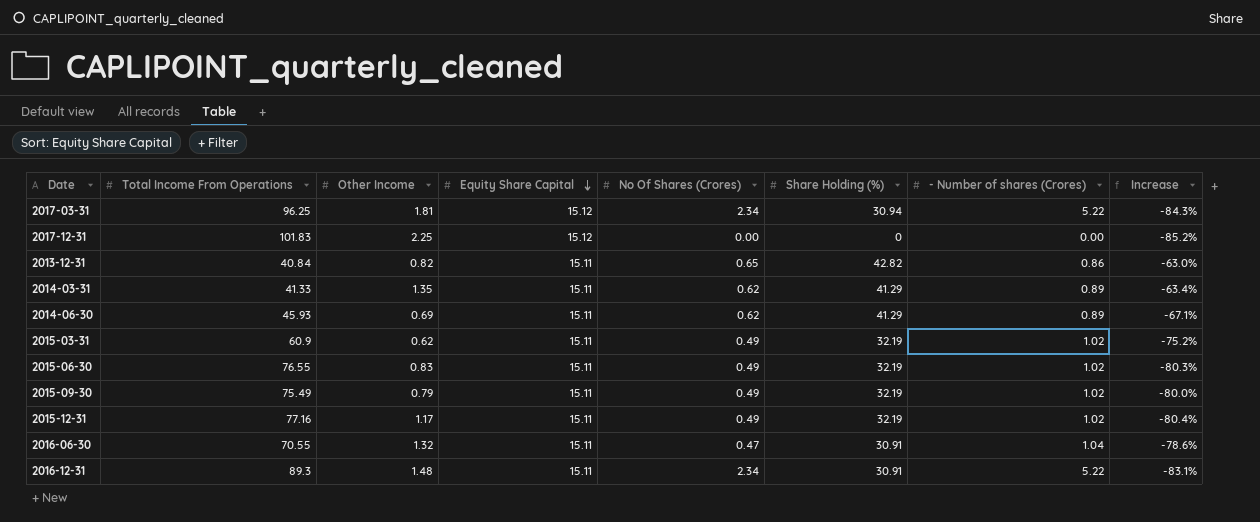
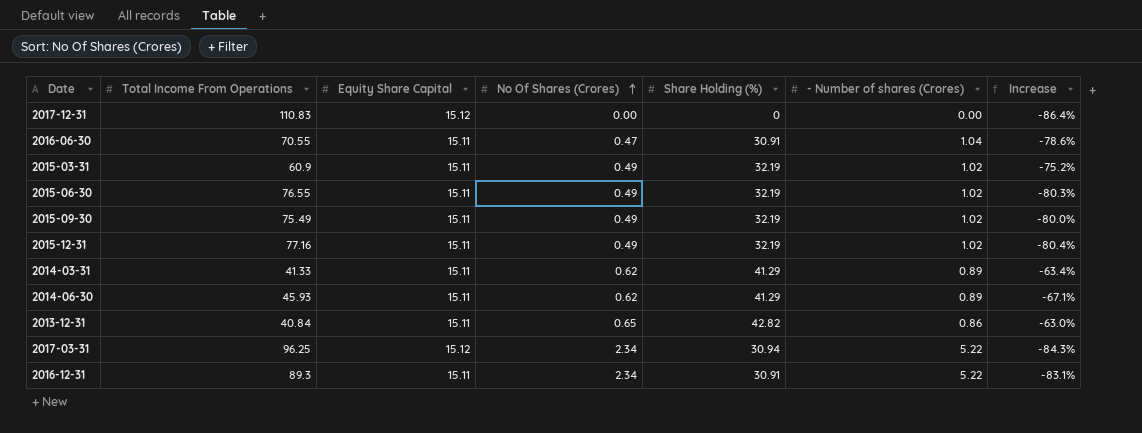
row order: Equity Share Capital descending -> No Of Shares (Crores) ascending
column Other Income | position: 3 -> none
2017-12-31 | Total Income From Operations: 101.83 -> 110.83
2017-12-31 | Increase: -85.2% -> -86.4%

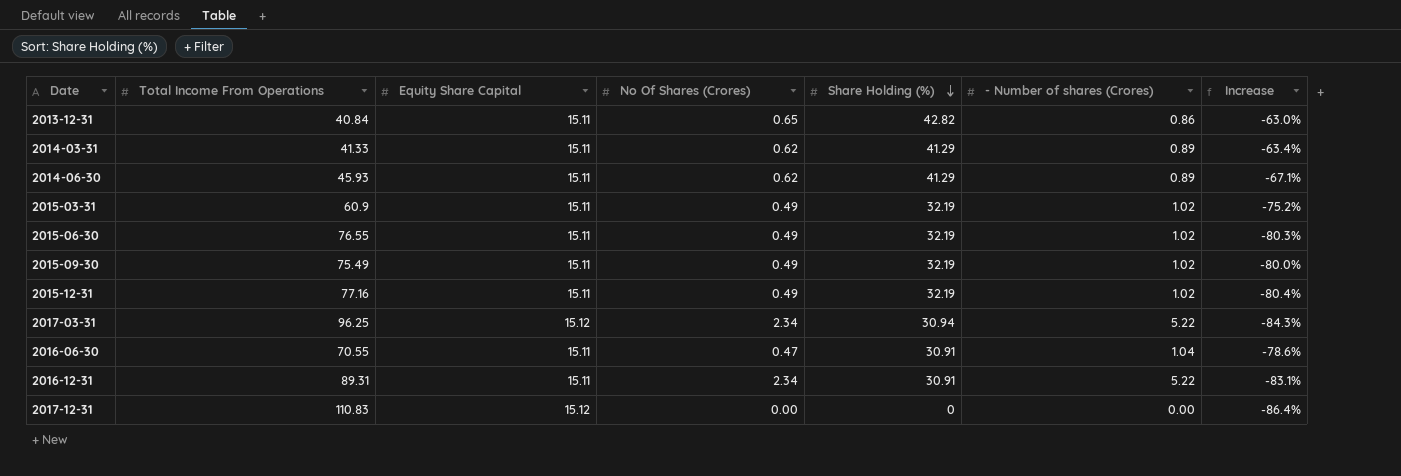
row order: No Of Shares (Crores) ascending -> Share Holding (%) descending
2016-12-31 | Total Income From Operations: 89.3 -> 89.31

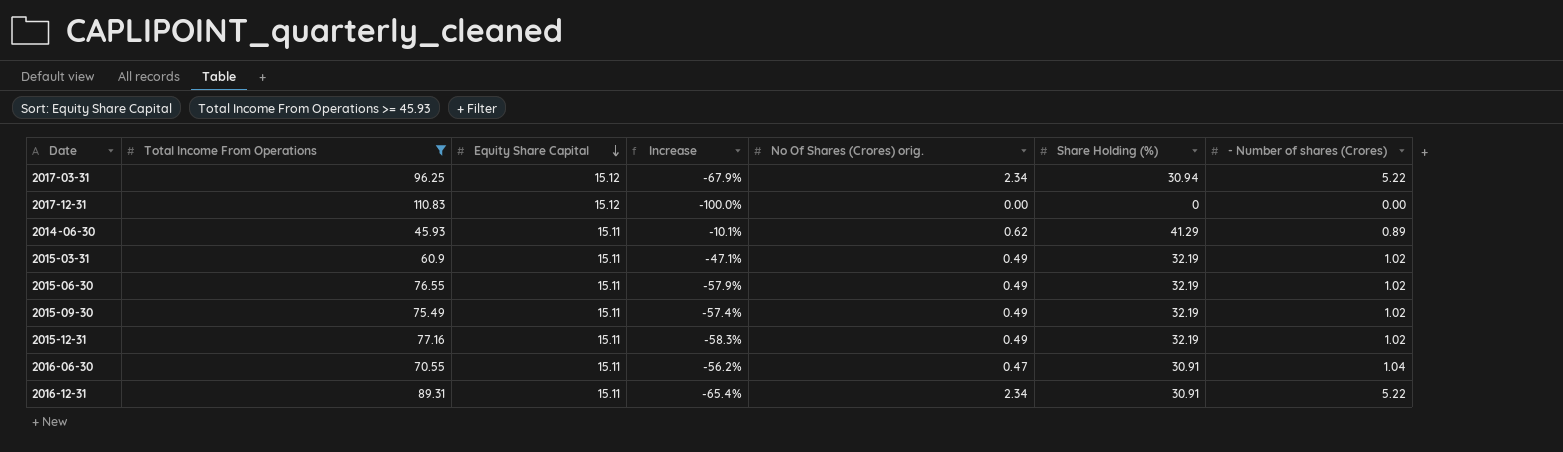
filter: none -> Total Income From Operations >= 45.93
row order: Share Holding (%) descending -> Equity Share Capital descending
column Increase | formula: ([Equity Share Capital] - [Total Income From Operations]) / [Total Income From Operations] -> ([Share Holding (%)] - [Total Income From Operations]) / [Total Income From Operations]
column Increase | position: 7 -> 4
column name: No Of Shares (Crores) -> No Of Shares (Crores) orig.

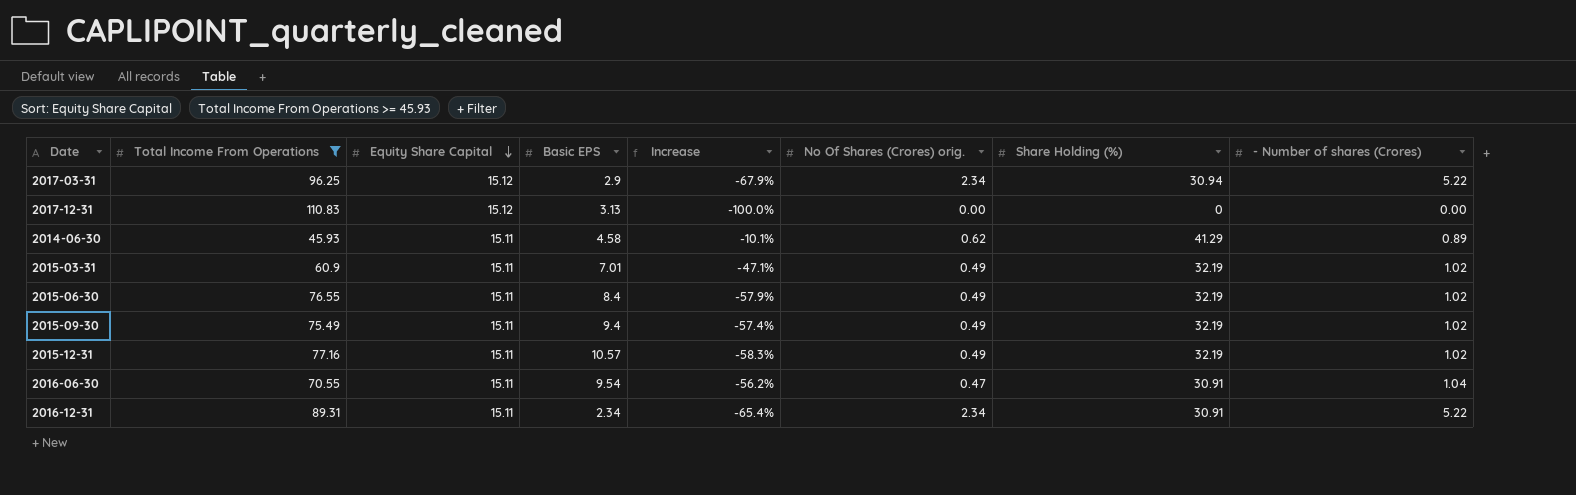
column Basic EPS | position: none -> 4

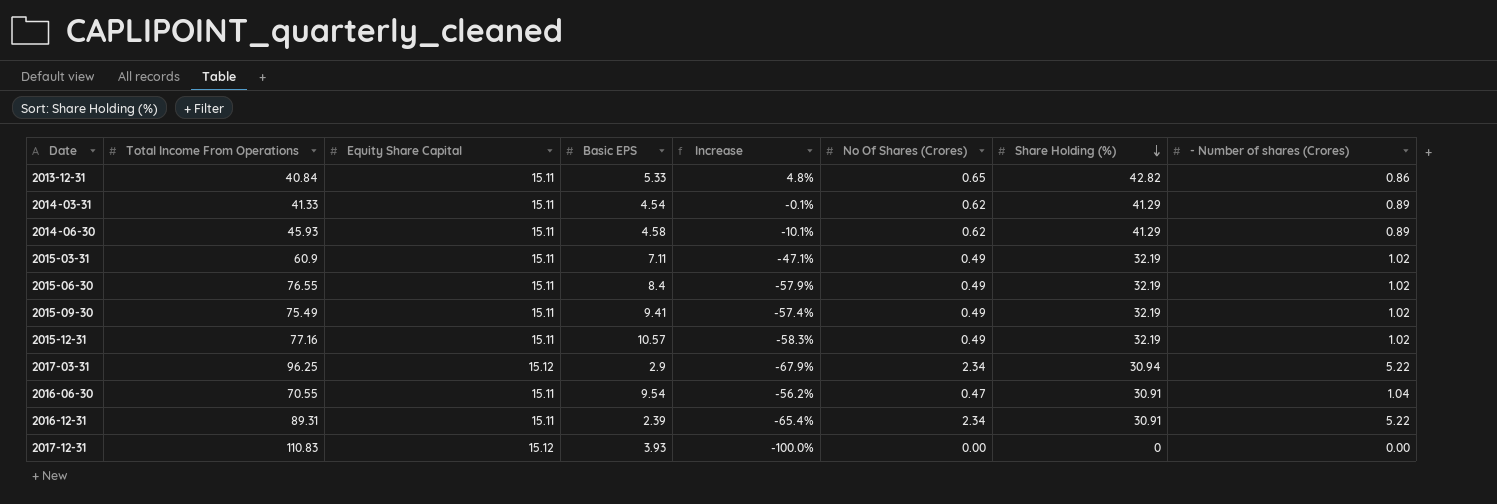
filter: Total Income From Operations >= 45.93 -> none
row order: Equity Share Capital descending -> Share Holding (%) descending
column name: No Of Shares (Crores) orig. -> No Of Shares (Crores)
2015-03-31 | Basic EPS: 7.01 -> 7.11
2015-09-30 | Basic EPS: 9.4 -> 9.41
2016-12-31 | Basic EPS: 2.34 -> 2.39
2017-12-31 | Basic EPS: 3.13 -> 3.93

